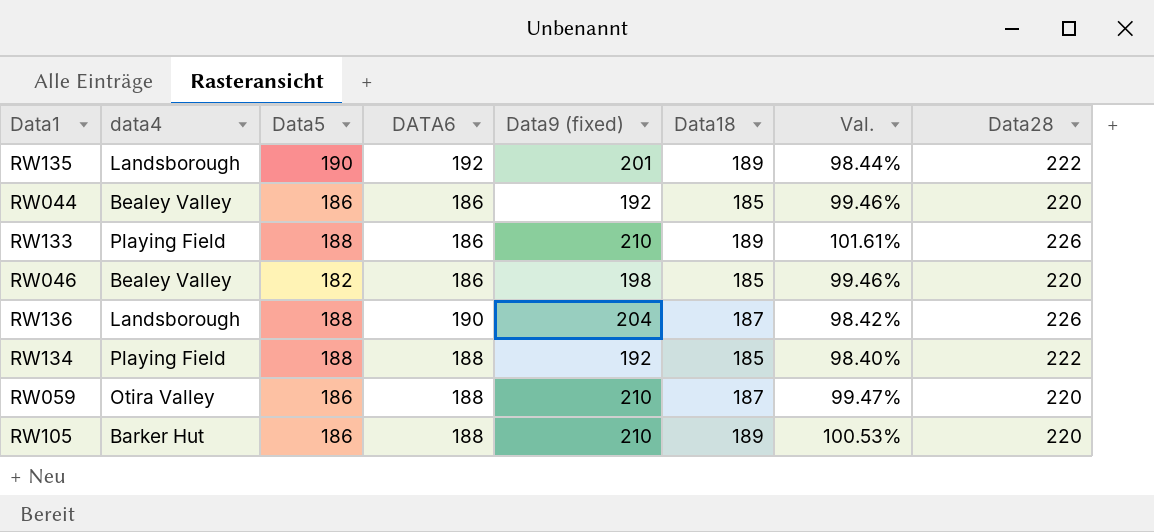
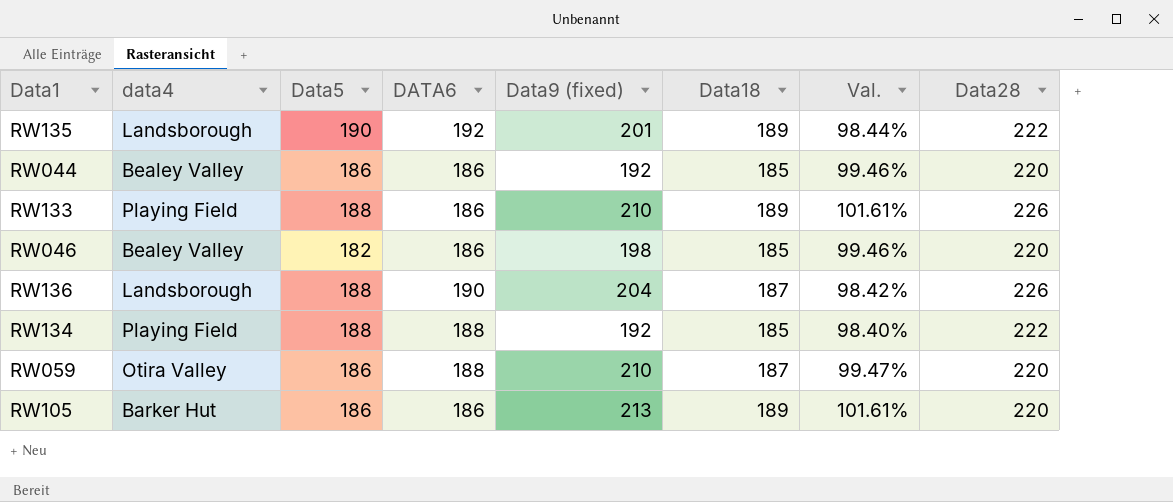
RW105 | DATA6: 188 -> 186
RW105 | Data9 (fixed): 210 -> 213
RW105 | Val.: 100.53% -> 101.61%

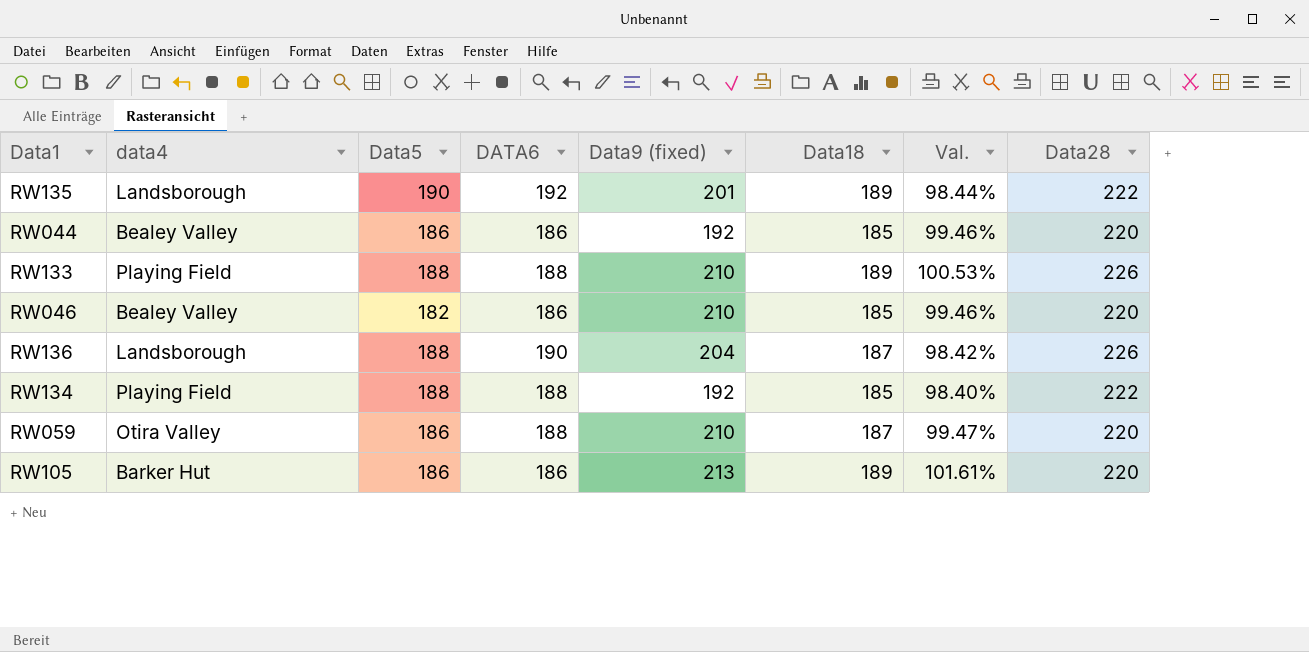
RW133 | DATA6: 186 -> 188
RW133 | Val.: 101.61% -> 100.53%
RW046 | Data9 (fixed): 198 -> 210

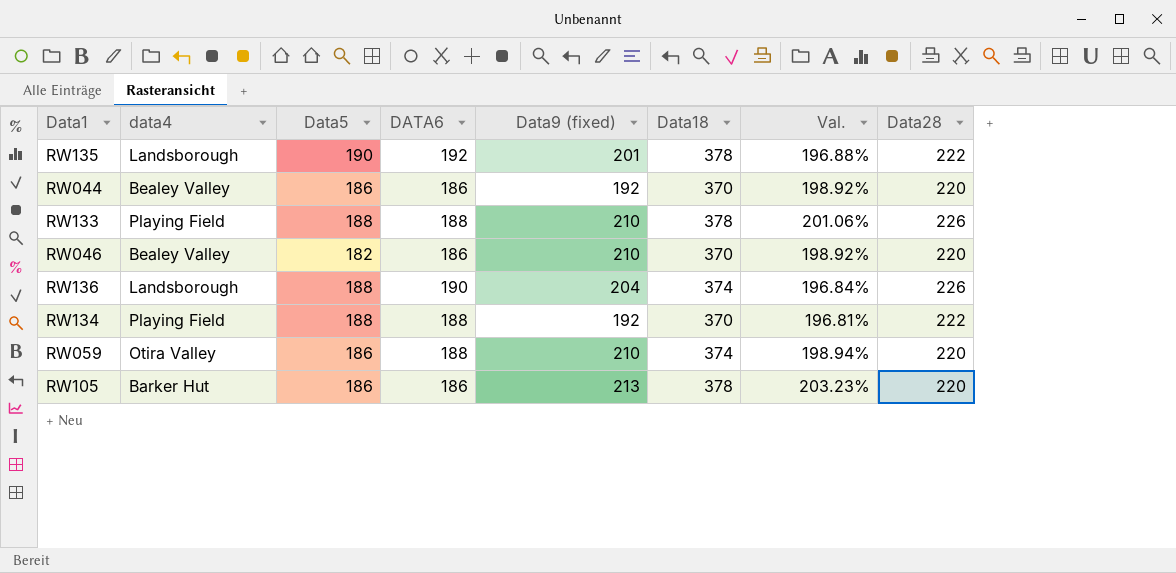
RW135 | Data18: 189 -> 378
RW135 | Val.: 98.44% -> 196.88%
RW044 | Data18: 185 -> 370
RW044 | Val.: 99.46% -> 198.92%
RW133 | Data18: 189 -> 378
RW133 | Val.: 100.53% -> 201.06%
RW046 | Data18: 185 -> 370
RW046 | Val.: 99.46% -> 198.92%
RW136 | Data18: 187 -> 374
RW136 | Val.: 98.42% -> 196.84%
RW134 | Data18: 185 -> 370
RW134 | Val.: 98.40% -> 196.81%
RW059 | Data18: 187 -> 374
RW059 | Val.: 99.47% -> 198.94%
RW105 | Data18: 189 -> 378
RW105 | Val.: 101.61% -> 203.23%

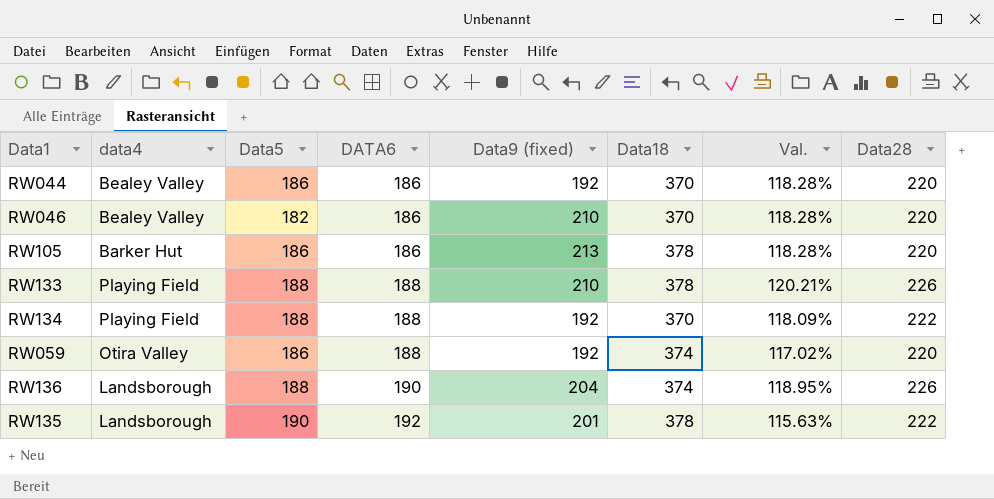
row order: none -> DATA6 ascending
column Val. | formula: [Data18] / [DATA6] -> [Data28] / [DATA6]
RW059 | Data9 (fixed): 210 -> 192

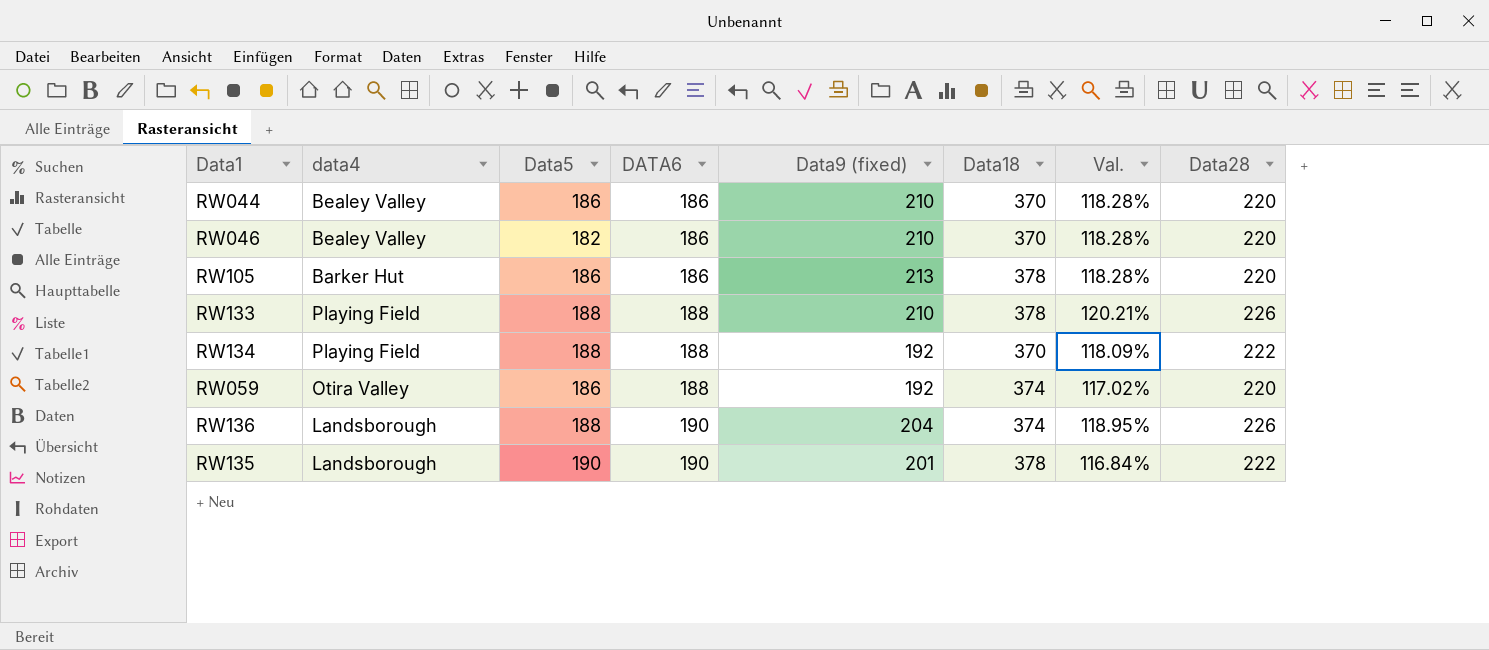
RW044 | Data9 (fixed): 192 -> 210
RW135 | DATA6: 192 -> 190
RW135 | Val.: 115.63% -> 116.84%

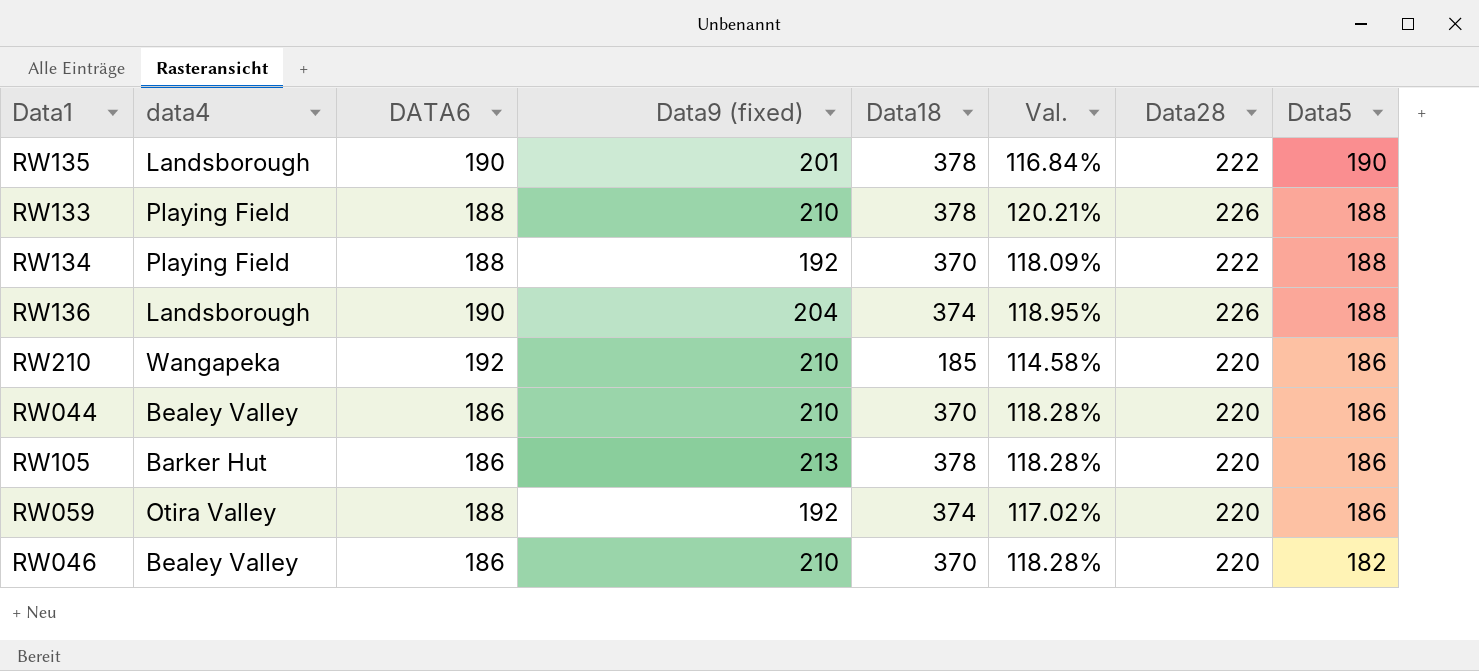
row order: DATA6 ascending -> Data5 descending
column Data5 | position: 3 -> 8
row RW210: none -> Wangapeka | 192 | 210 | 185 | 114.58% | 220 | 186

